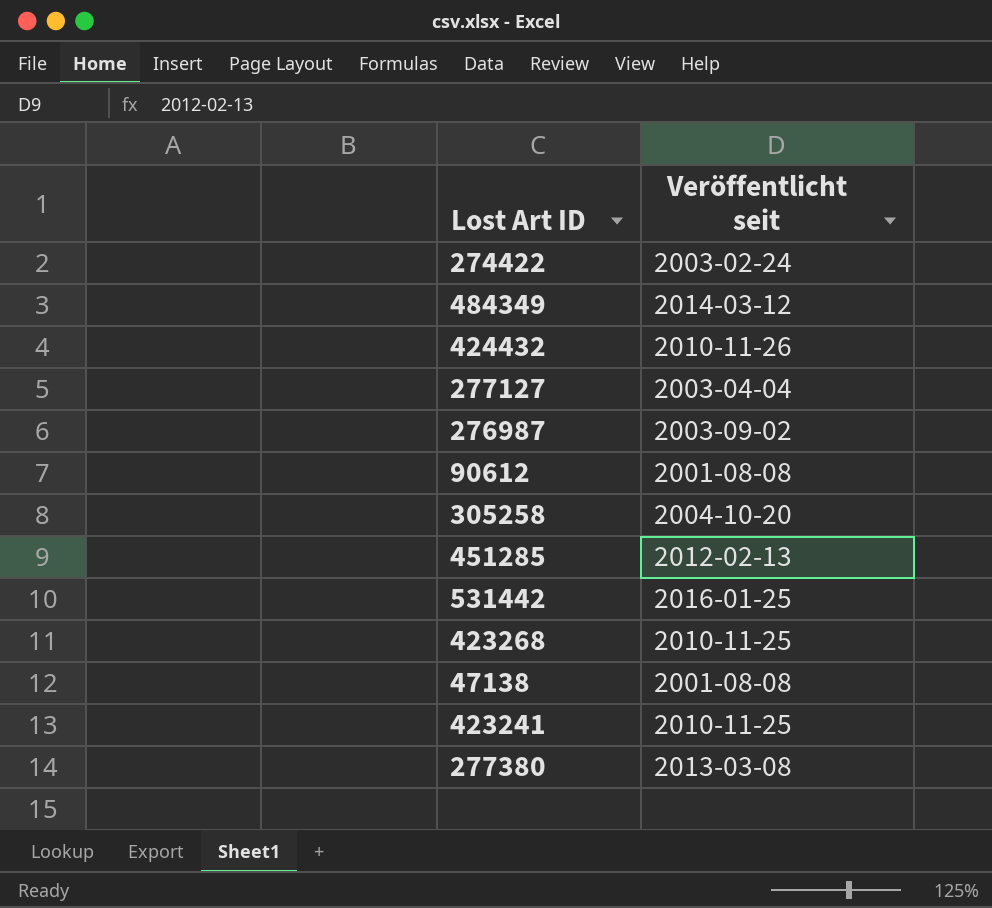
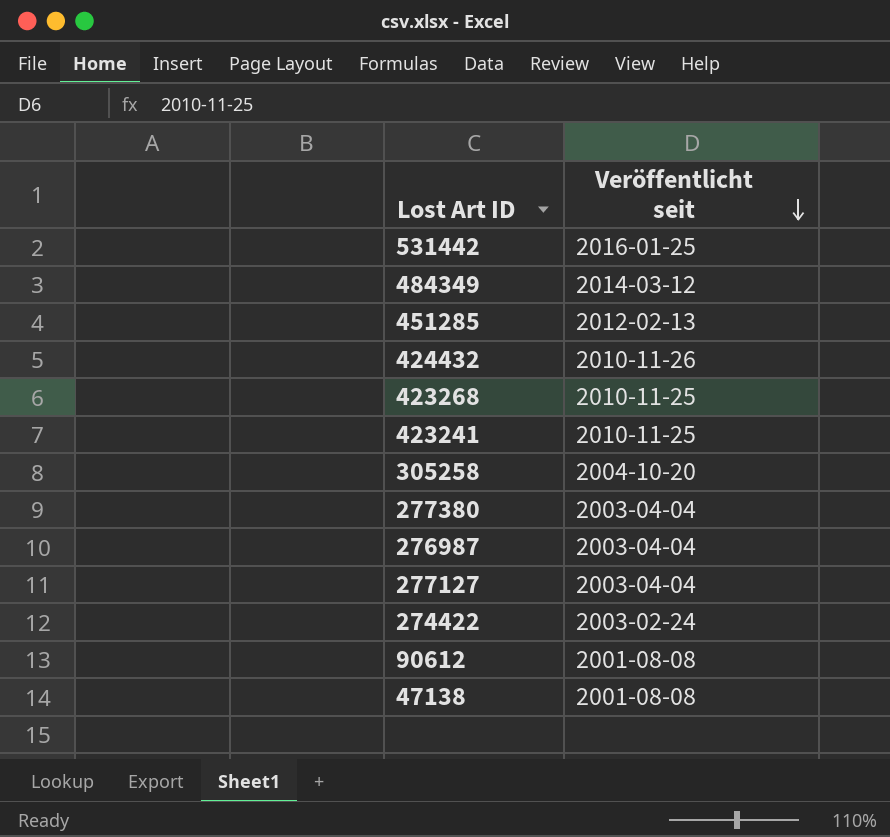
row order: none -> Veröffentlicht seit descending
277380 | Veröffentlicht seit: 2013-03-08 -> 2003-04-04
276987 | Veröffentlicht seit: 2003-09-02 -> 2003-04-04

